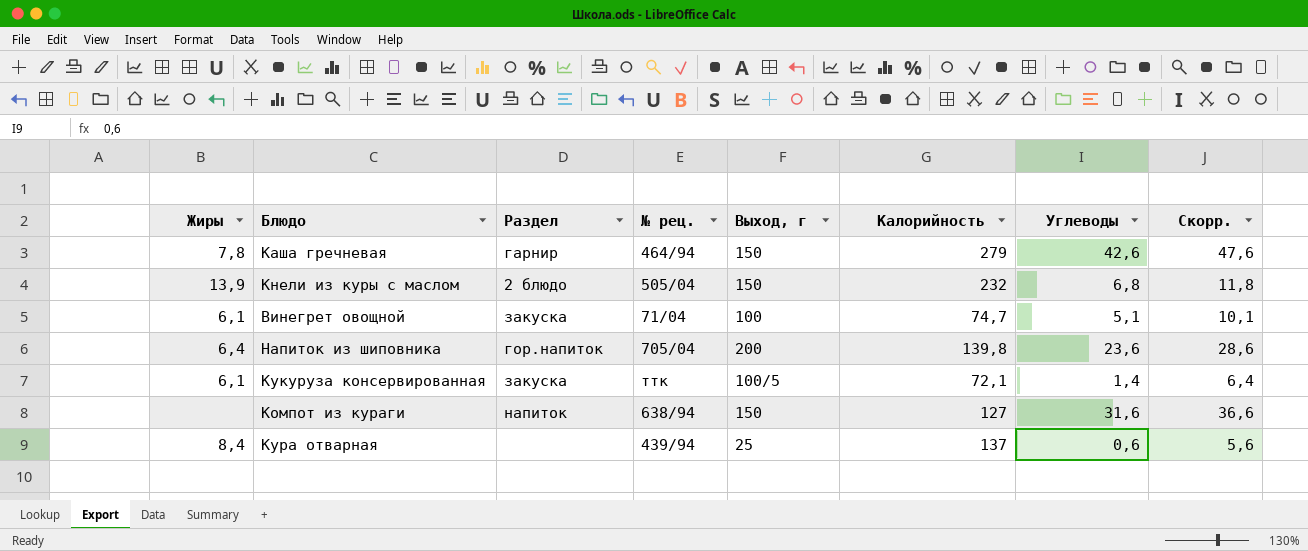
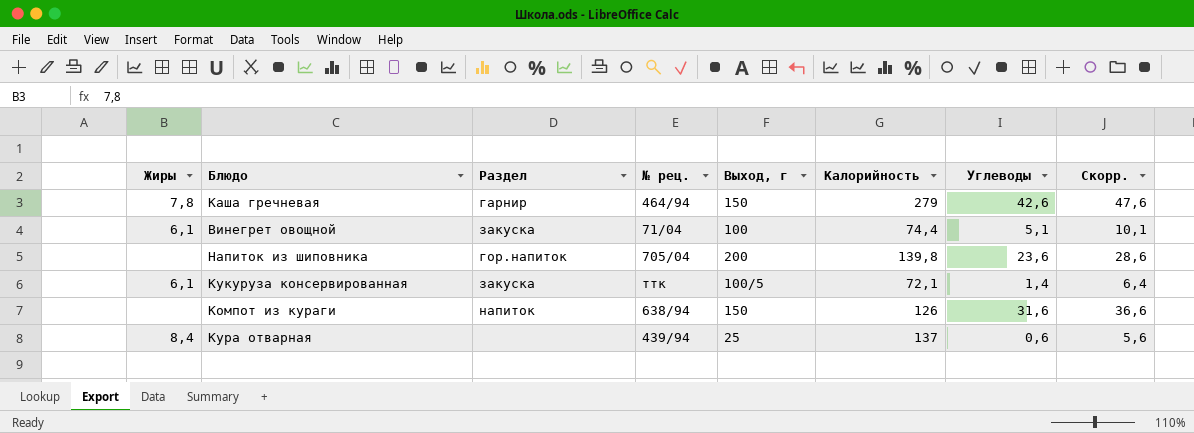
row Кнели из куры с маслом: 13,9 | 2 блюдо | 505/04 | 150 | 232 | 6,8 | 11,8 -> none
Винегрет овощной | Калорийность: 74,7 -> 74,4
Напиток из шиповника | Жиры: 6,4 -> none
Компот из кураги | Калорийность: 127 -> 126

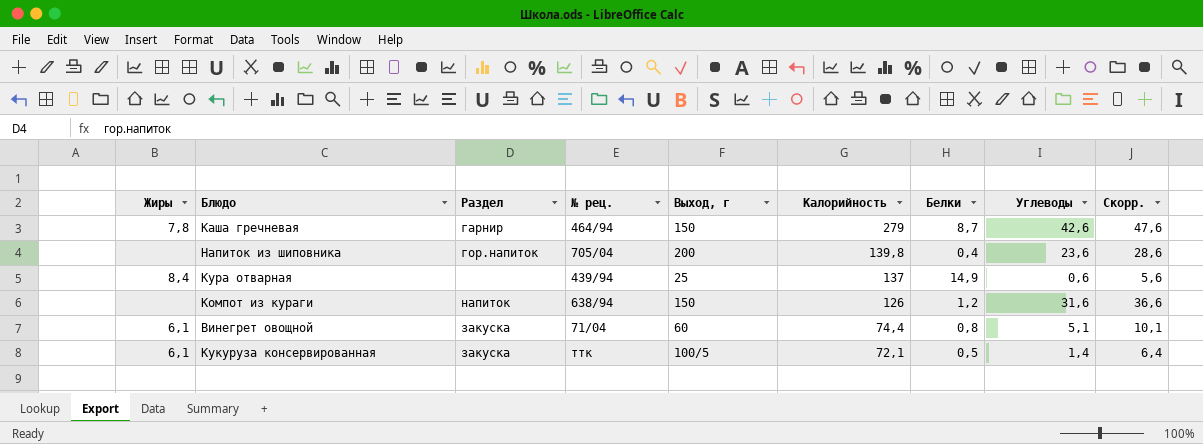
row order: none -> Калорийность descending
column Белки | position: none -> 7
Винегрет овощной | Выход, г: 100 -> 60

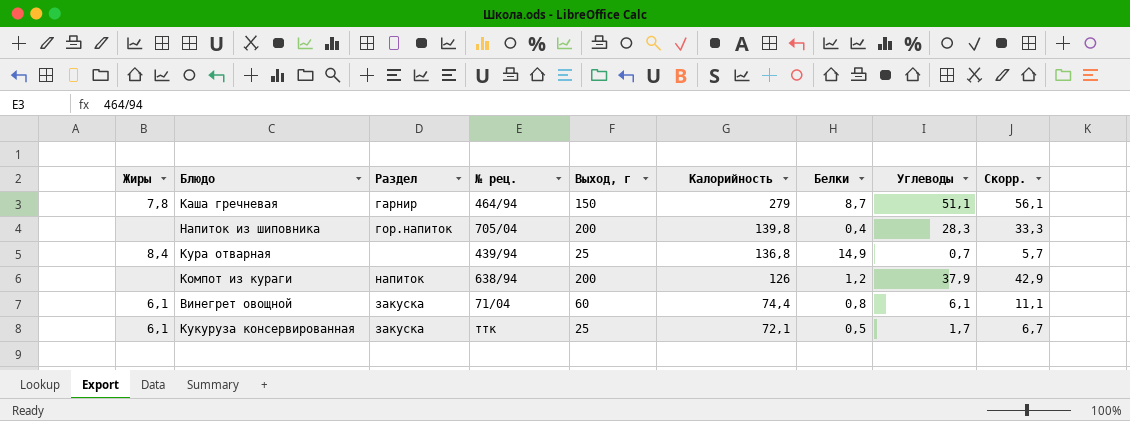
Каша гречневая | Углеводы: 42,6 -> 51,1
Каша гречневая | Скорр.: 47,6 -> 56,1
Напиток из шиповника | Углеводы: 23,6 -> 28,3
Напиток из шиповника | Скорр.: 28,6 -> 33,3
Кура отварная | Калорийность: 137 -> 136,8
Кура отварная | Углеводы: 0,6 -> 0,7
Кура отварная | Скорр.: 5,6 -> 5,7
Компот из кураги | Выход, г: 150 -> 200
Компот из кураги | Углеводы: 31,6 -> 37,9
Компот из кураги | Скорр.: 36,6 -> 42,9
Винегрет овощной | Углеводы: 5,1 -> 6,1
Винегрет овощной | Скорр.: 10,1 -> 11,1
Кукуруза консервированная | Выход, г: 100/5 -> 25
Кукуруза консервированная | Углеводы: 1,4 -> 1,7
Кукуруза консервированная | Скорр.: 6,4 -> 6,7

